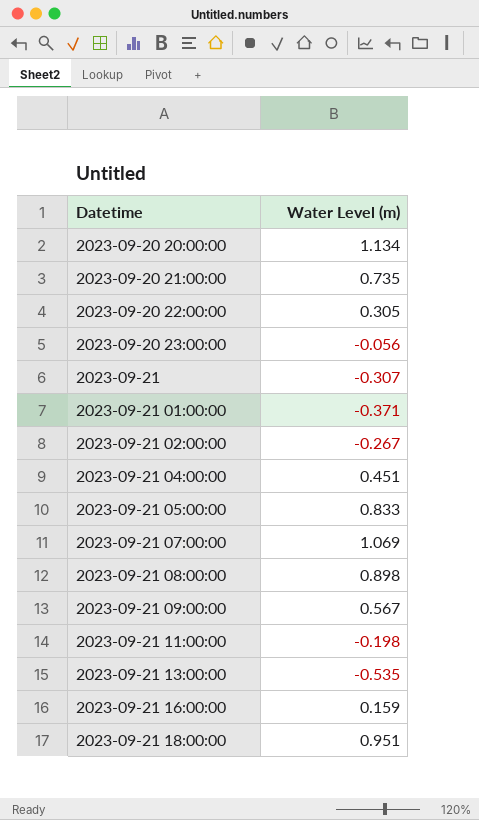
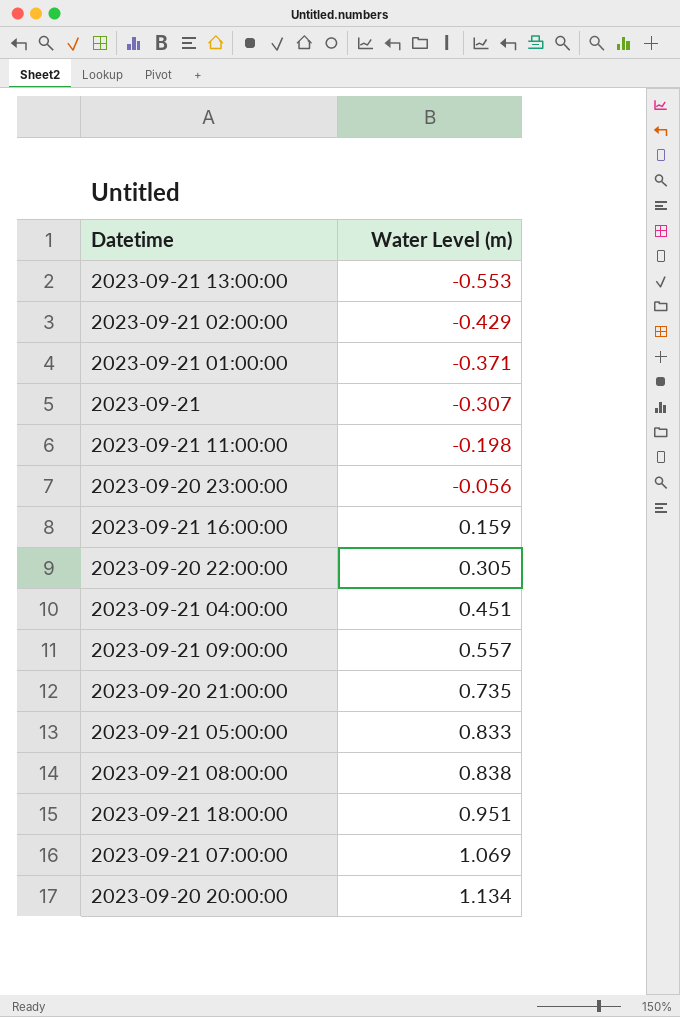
row order: Datetime ascending -> Water Level (m) ascending
2023-09-21 13:00:00 | Water Level (m): -0.535 -> -0.553
2023-09-21 02:00:00 | Water Level (m): -0.267 -> -0.429
2023-09-21 09:00:00 | Water Level (m): 0.567 -> 0.557
2023-09-21 08:00:00 | Water Level (m): 0.898 -> 0.838

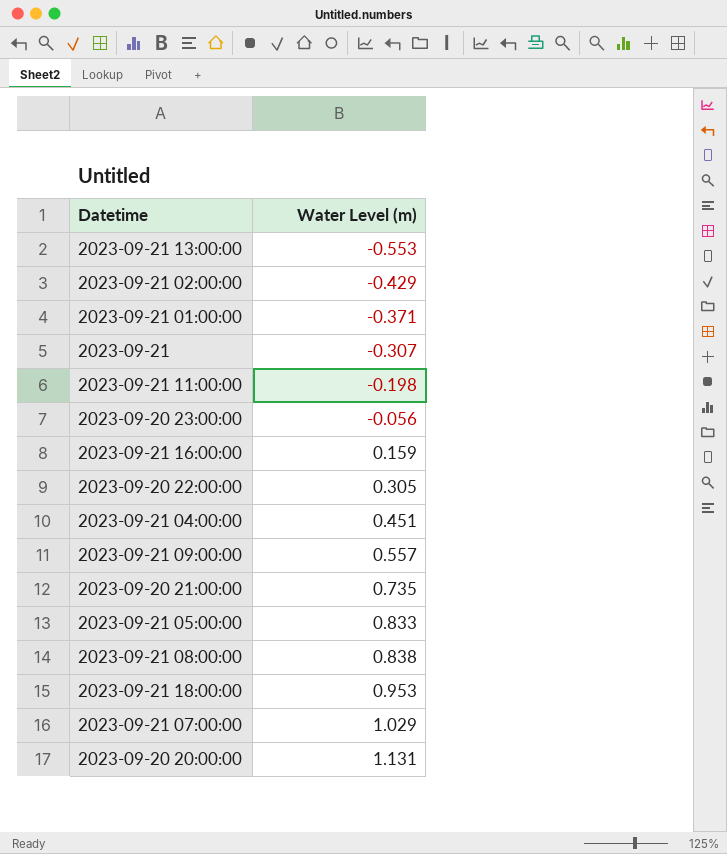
2023-09-21 18:00:00 | Water Level (m): 0.951 -> 0.953
2023-09-21 07:00:00 | Water Level (m): 1.069 -> 1.029
2023-09-20 20:00:00 | Water Level (m): 1.134 -> 1.131

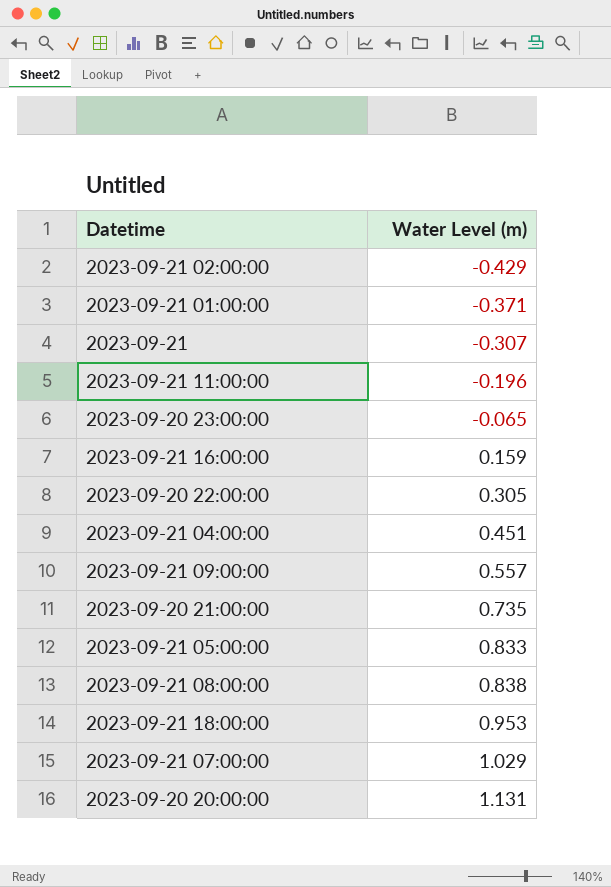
row 2023-09-21 13:00:00: -0.553 -> none
2023-09-21 11:00:00 | Water Level (m): -0.198 -> -0.196
2023-09-20 23:00:00 | Water Level (m): -0.056 -> -0.065

